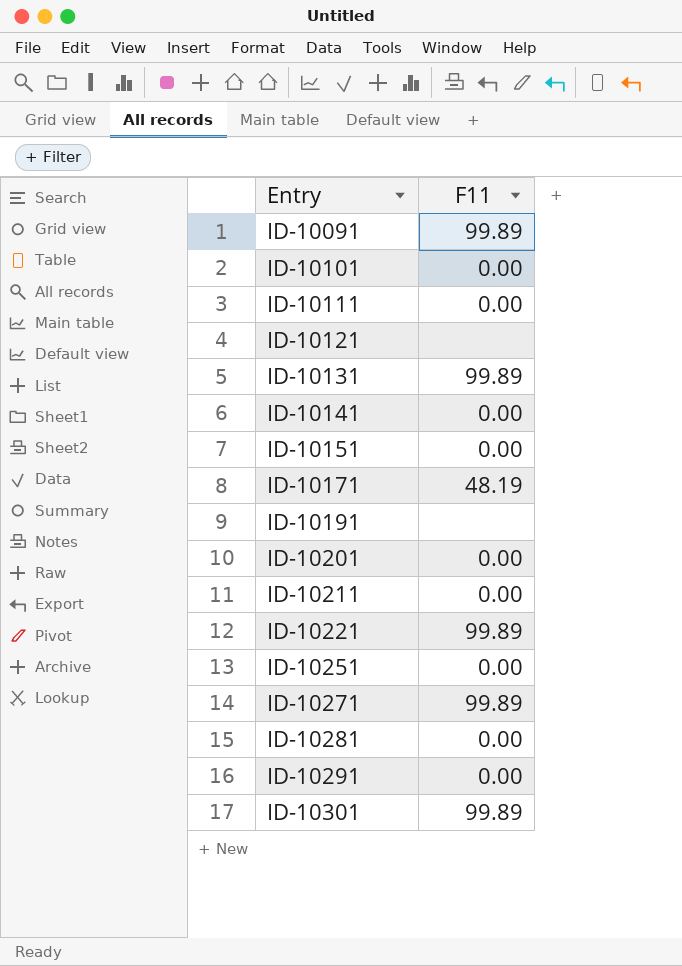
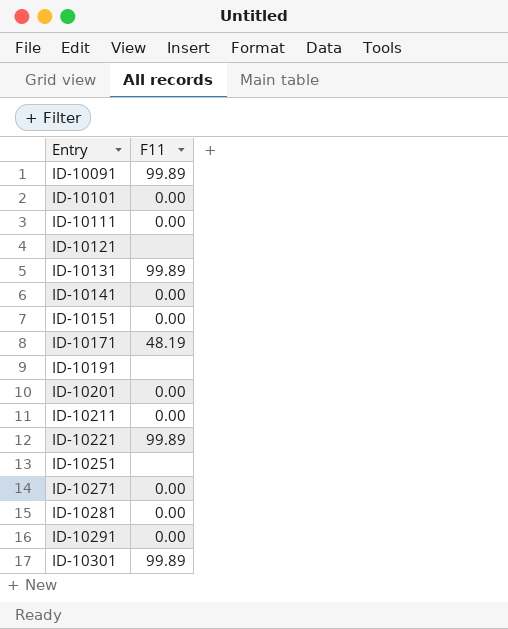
ID-10251 | F11: 0.00 -> none
ID-10271 | F11: 99.89 -> 0.00

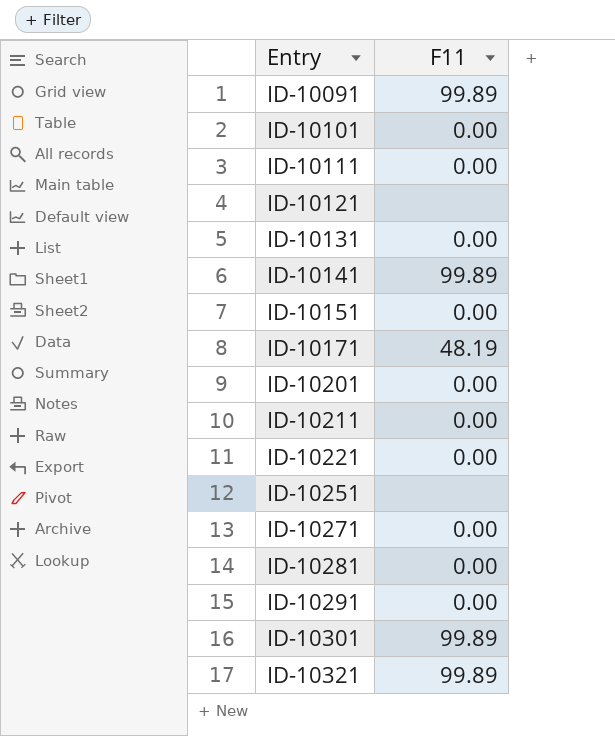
row ID-10191: none -> none
ID-10131 | F11: 99.89 -> 0.00
ID-10141 | F11: 0.00 -> 99.89
ID-10221 | F11: 99.89 -> 0.00
row ID-10321: none -> 99.89

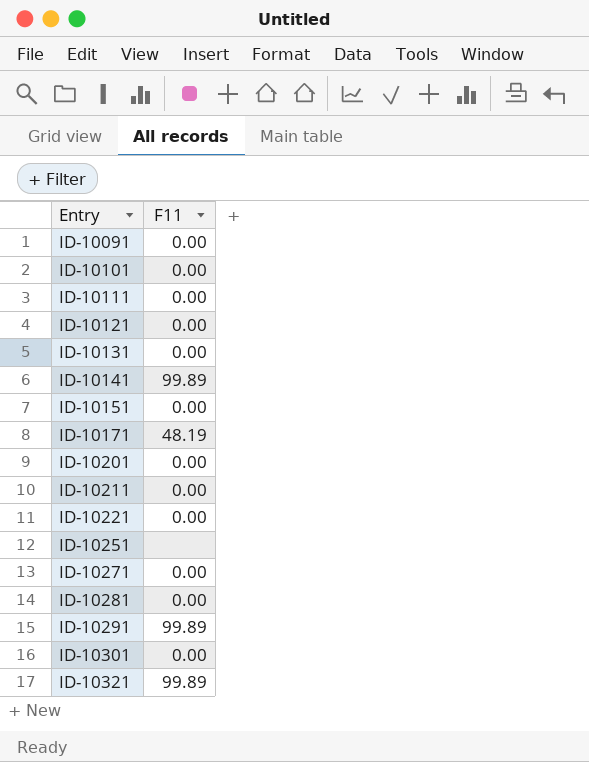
ID-10091 | F11: 99.89 -> 0.00
ID-10121 | F11: none -> 0.00
ID-10291 | F11: 0.00 -> 99.89
ID-10301 | F11: 99.89 -> 0.00

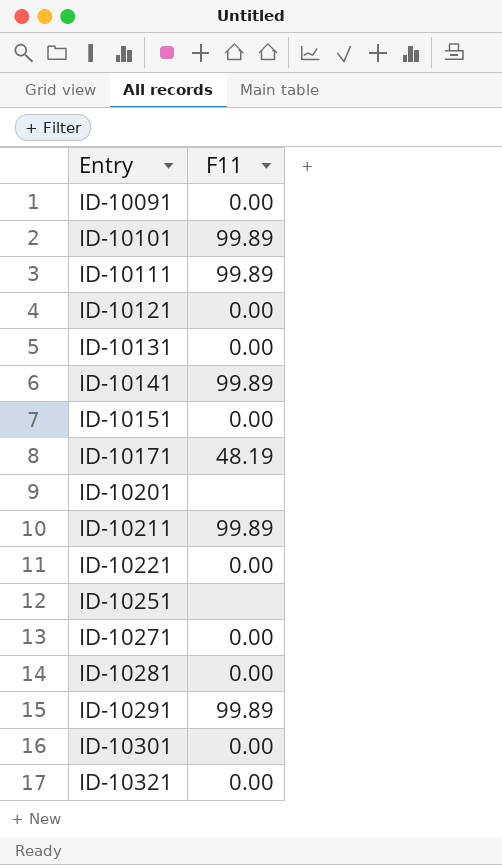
ID-10101 | F11: 0.00 -> 99.89
ID-10111 | F11: 0.00 -> 99.89
ID-10201 | F11: 0.00 -> none
ID-10211 | F11: 0.00 -> 99.89
ID-10321 | F11: 99.89 -> 0.00

